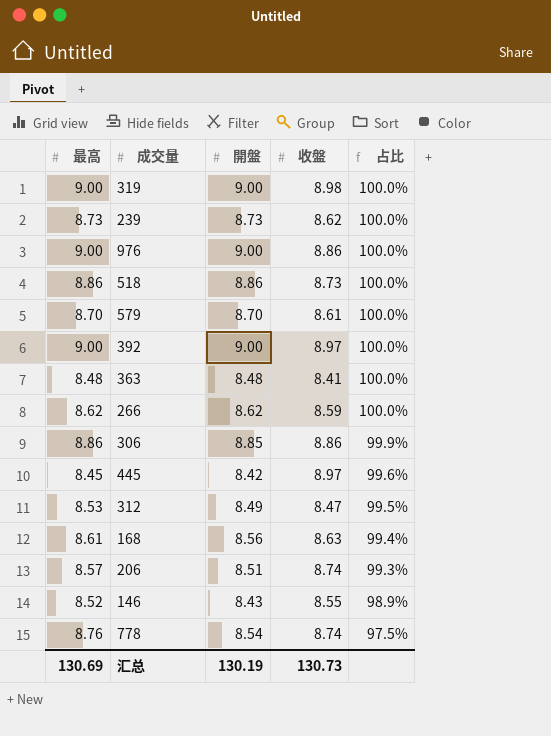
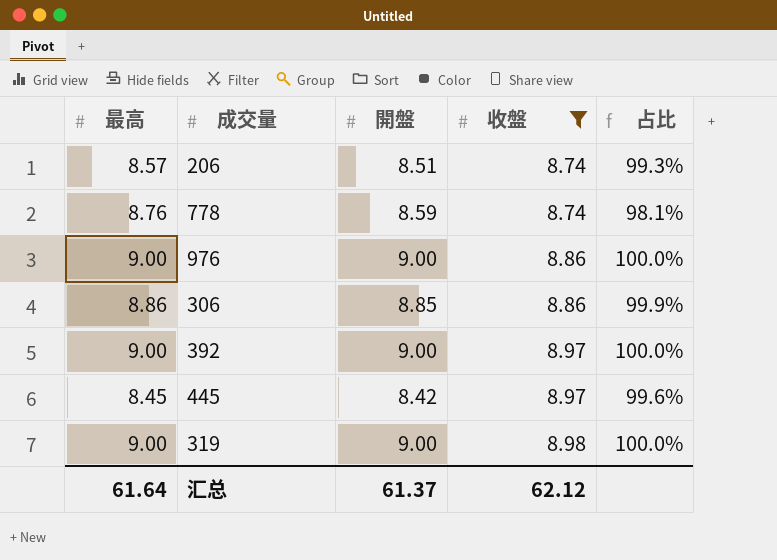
filter: none -> 收盤 >= 8.74
row order: 占比 descending -> 收盤 ascending
778 | 開盤: 8.54 -> 8.59
778 | 占比: 97.5% -> 98.1%
汇总 | 最高: 130.69 -> 61.64
汇总 | 開盤: 130.19 -> 61.37
汇总 | 收盤: 130.73 -> 62.12

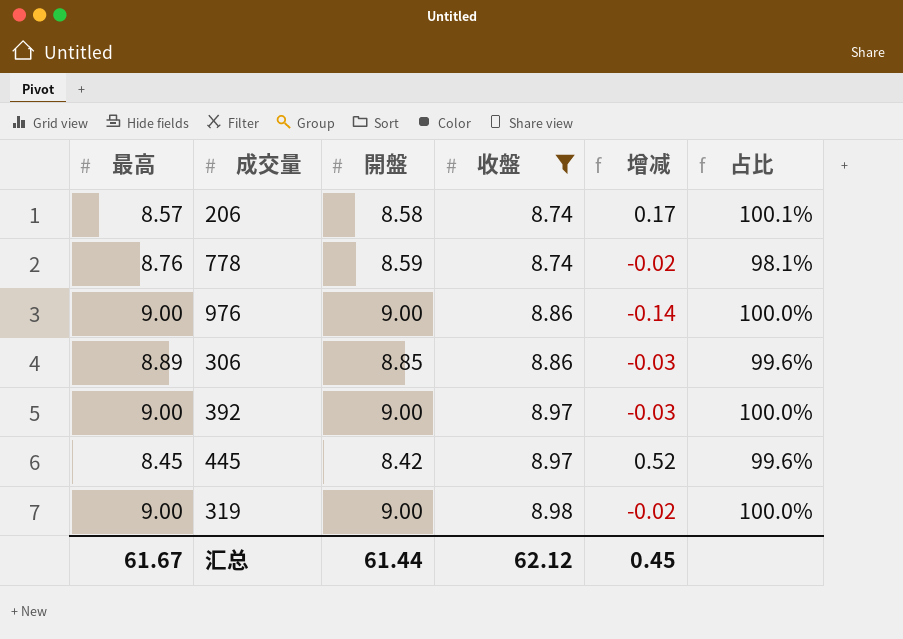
column 增减 | formula: none -> [收盤] - [最高]
206 | 開盤: 8.51 -> 8.58
206 | 占比: 99.3% -> 100.1%
306 | 最高: 8.86 -> 8.89
306 | 占比: 99.9% -> 99.6%
汇总 | 最高: 61.64 -> 61.67
汇总 | 開盤: 61.37 -> 61.44

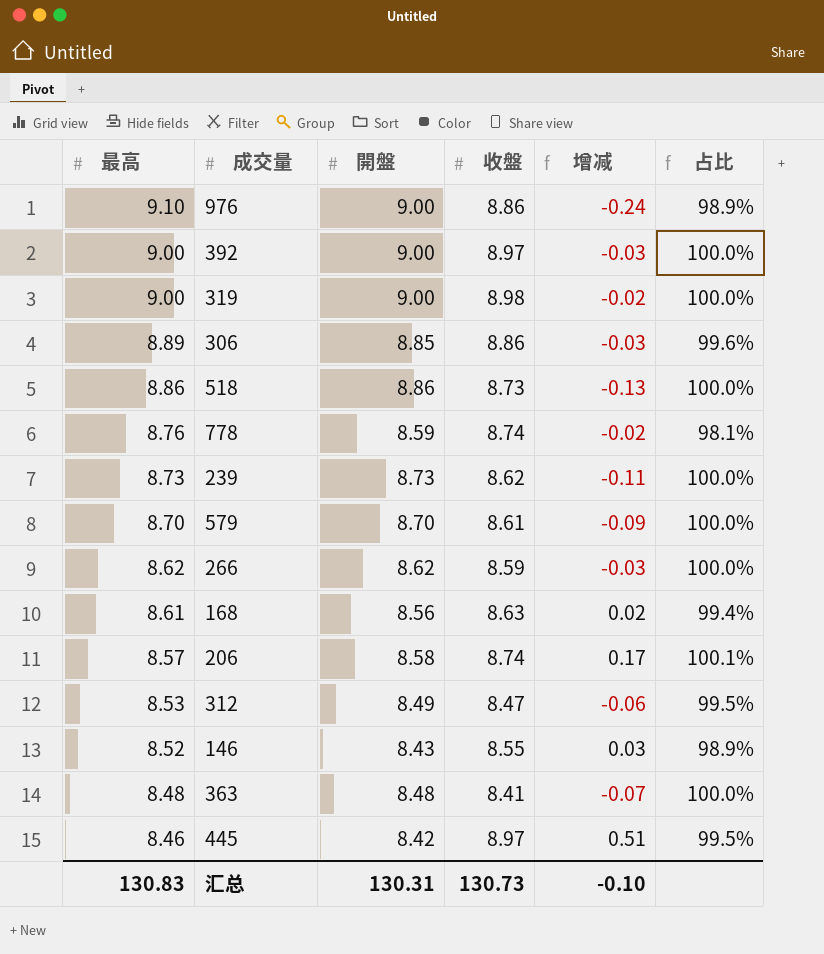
filter: 收盤 >= 8.74 -> none
row order: 收盤 ascending -> 最高 descending
976 | 最高: 9.00 -> 9.10
976 | 增减: -0.14 -> -0.24
976 | 占比: 100.0% -> 98.9%
445 | 最高: 8.45 -> 8.46
445 | 增减: 0.52 -> 0.51
445 | 占比: 99.6% -> 99.5%
汇总 | 最高: 61.67 -> 130.83
汇总 | 開盤: 61.44 -> 130.31
汇总 | 收盤: 62.12 -> 130.73
汇总 | 增减: 0.45 -> -0.10

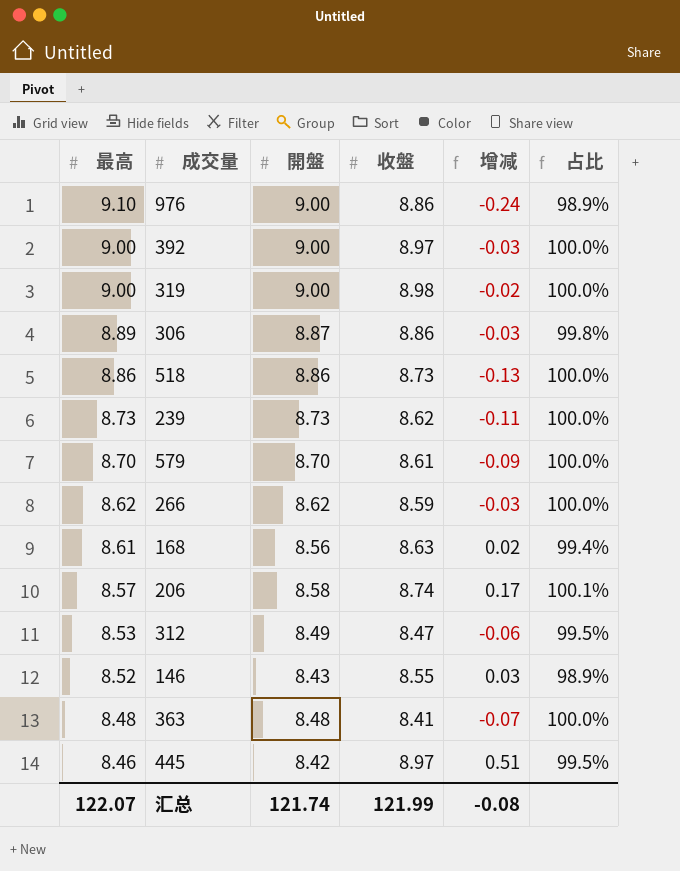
row 778: 8.76 | 8.59 | 8.74 | -0.02 | 98.1% -> none
306 | 開盤: 8.85 -> 8.87
306 | 占比: 99.6% -> 99.8%
汇总 | 最高: 130.83 -> 122.07
汇总 | 開盤: 130.31 -> 121.74
汇总 | 收盤: 130.73 -> 121.99
汇总 | 增减: -0.10 -> -0.08

